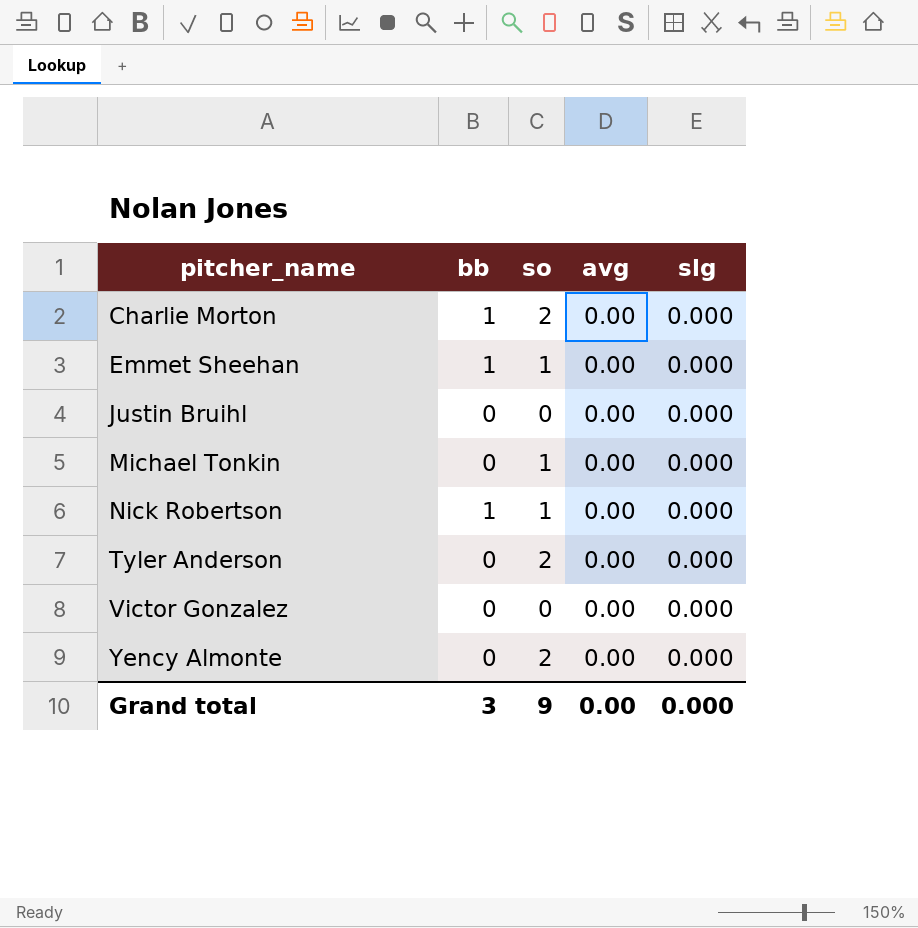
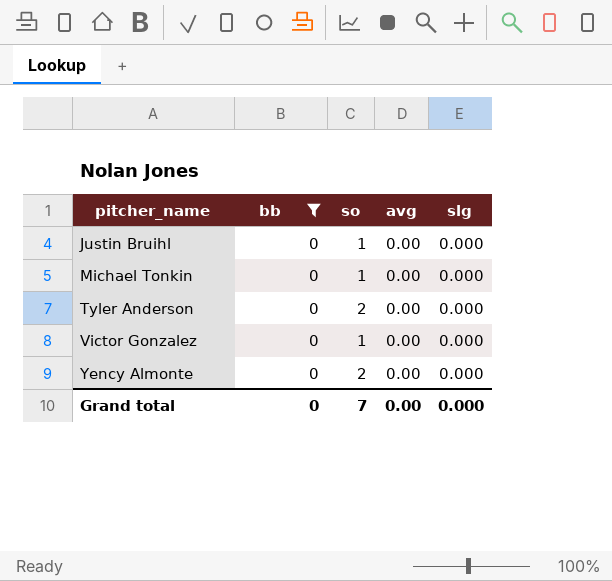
filter: none -> bb = 0
Justin Bruihl | so: 0 -> 1
Victor Gonzalez | so: 0 -> 1
Grand total | bb: 3 -> 0
Grand total | so: 9 -> 7

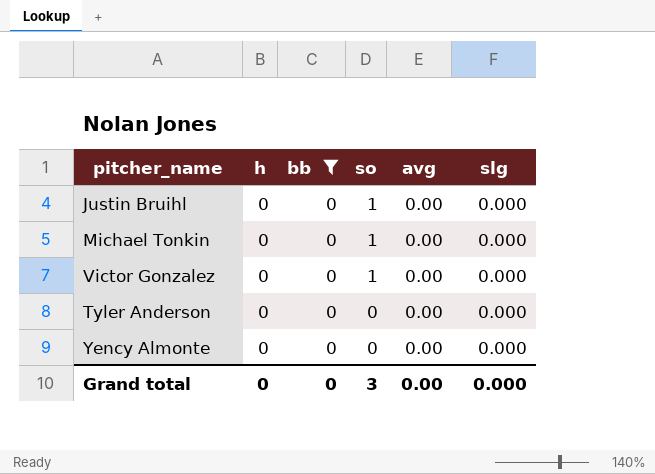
row order: pitcher_name ascending -> so descending
column h | position: none -> 2
Tyler Anderson | so: 2 -> 0
Yency Almonte | so: 2 -> 0
Grand total | so: 7 -> 3

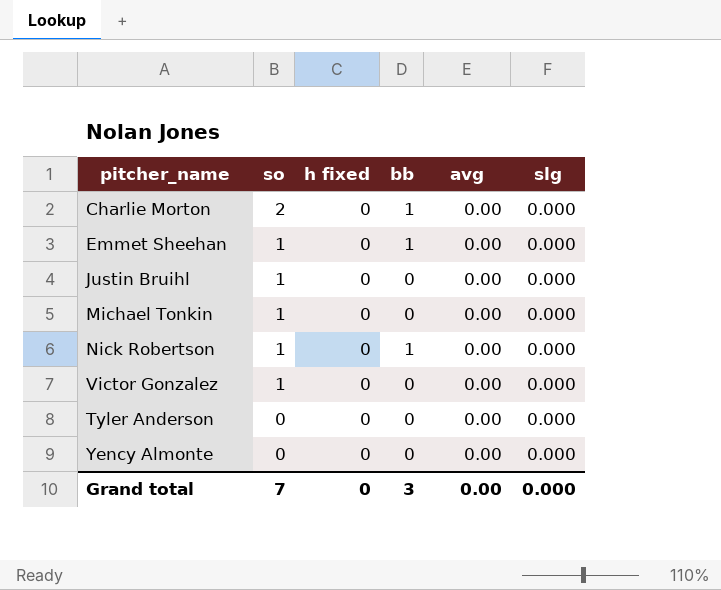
filter: bb = 0 -> none
column so | position: 4 -> 2
column name: h -> h fixed
Grand total | so: 3 -> 7
Grand total | bb: 0 -> 3

